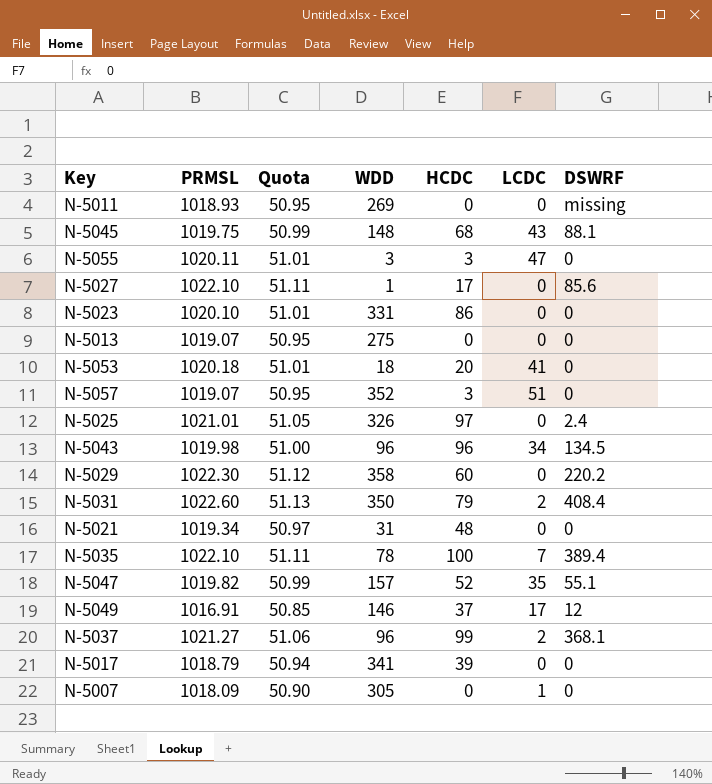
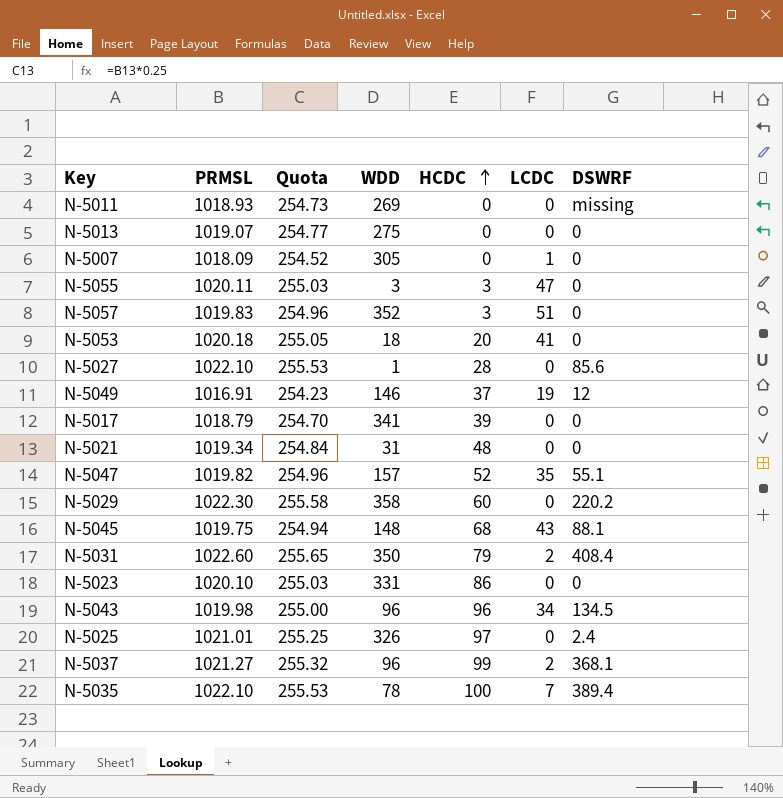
row order: none -> HCDC ascending
column Quota | formula: [PRMSL] * 0.05 -> [PRMSL] * 0.25
N-5057 | PRMSL: 1019.07 -> 1019.83
N-5027 | HCDC: 17 -> 28
N-5049 | LCDC: 17 -> 19

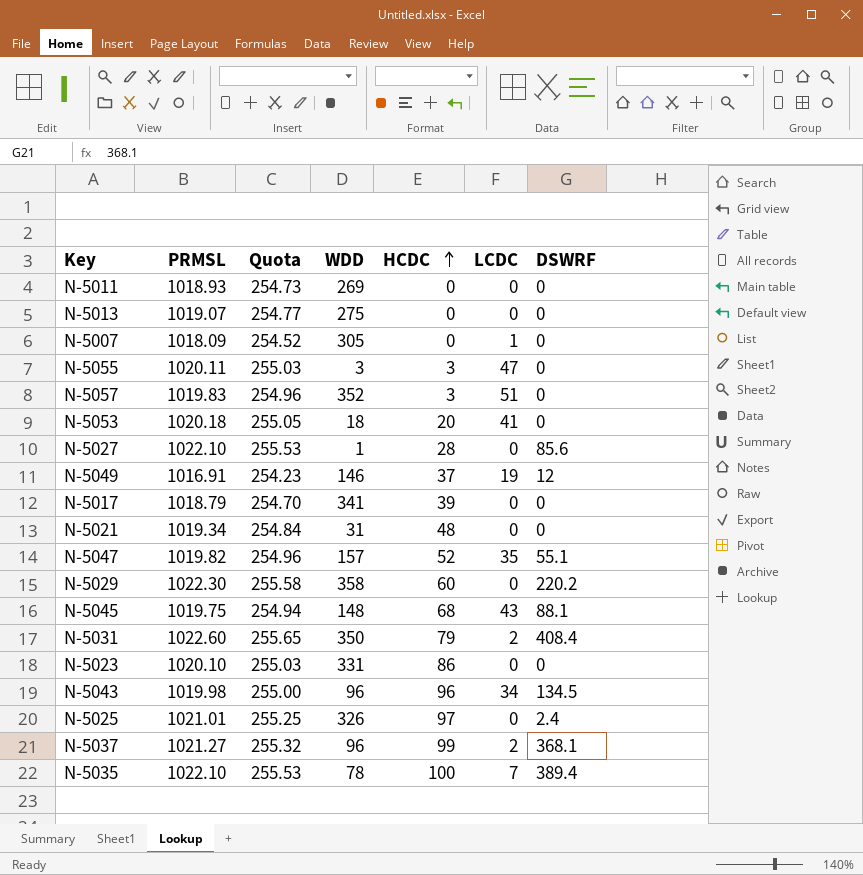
N-5011 | DSWRF: missing -> 0

